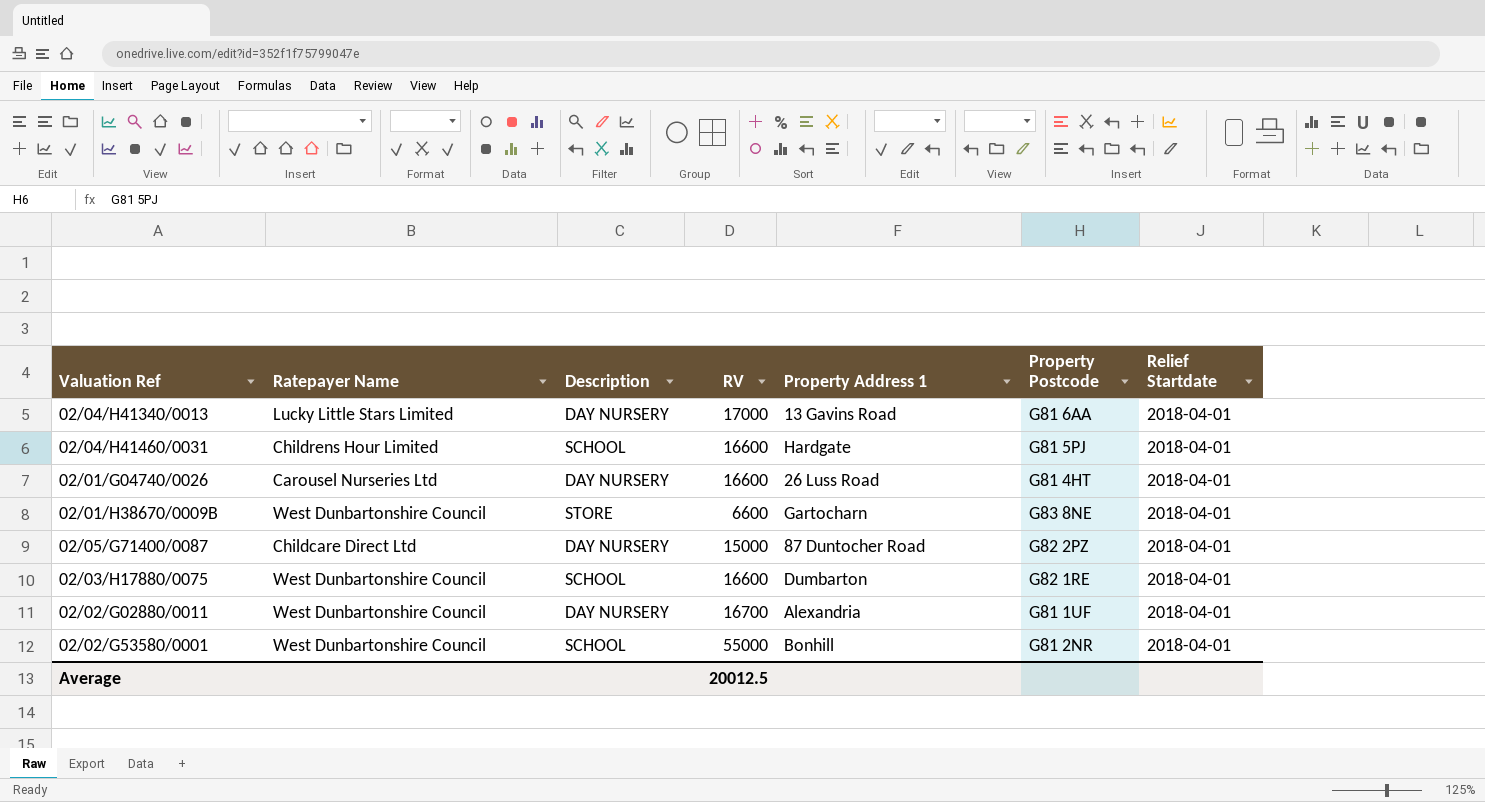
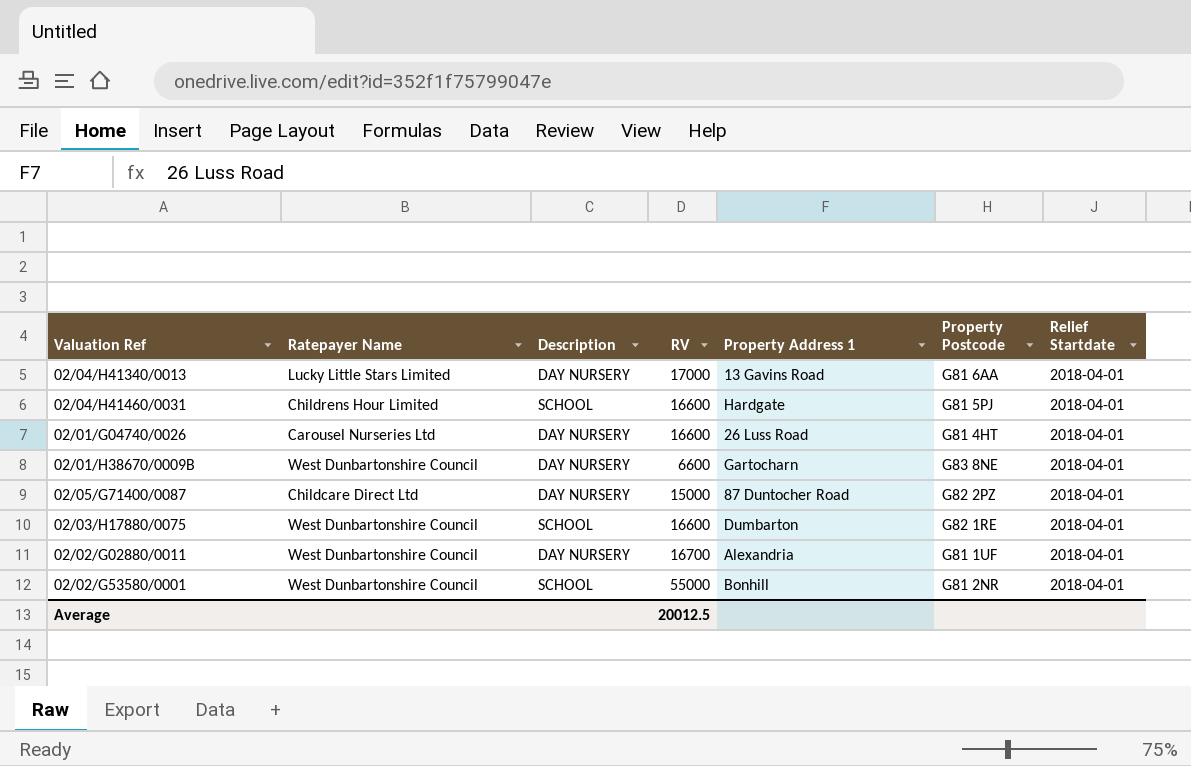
02/01/H38670/0009B | Description: STORE -> DAY NURSERY

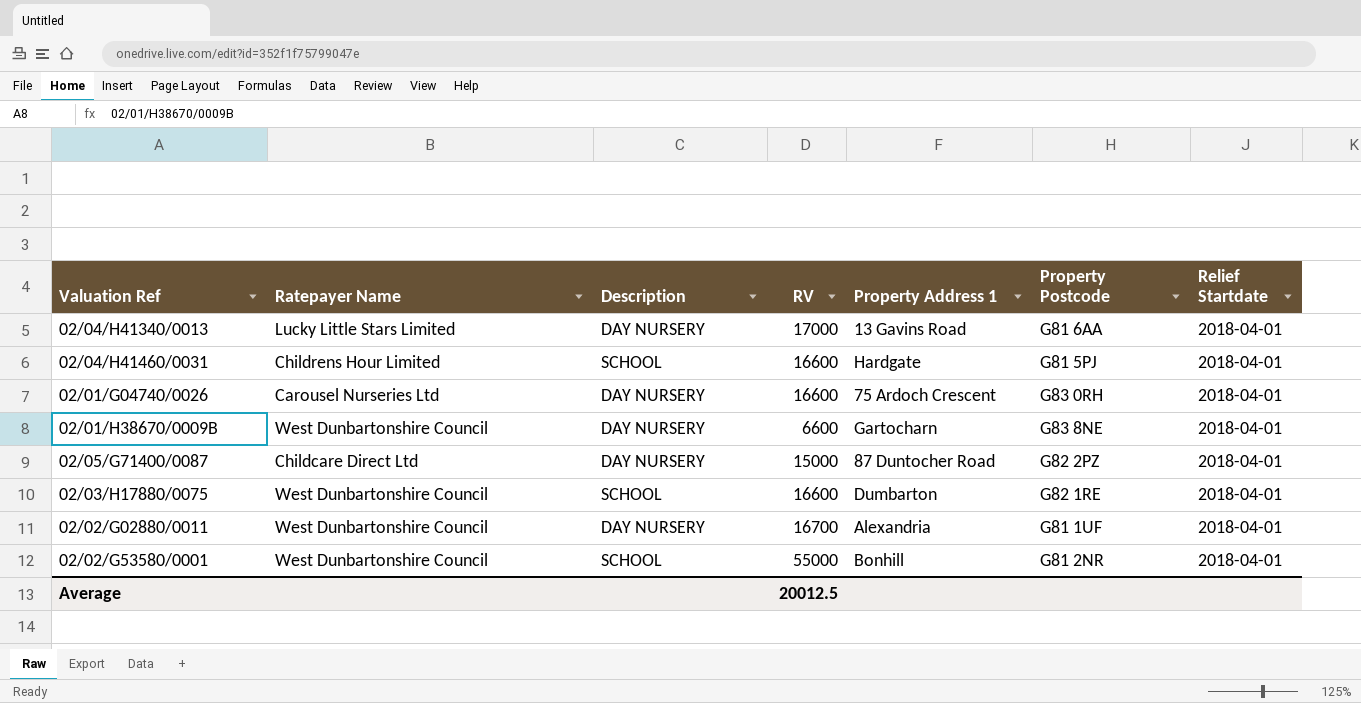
02/01/G04740/0026 | Property Address 1: 26 Luss Road -> 75 Ardoch Crescent
02/01/G04740/0026 | Property Postcode: G81 4HT -> G83 0RH

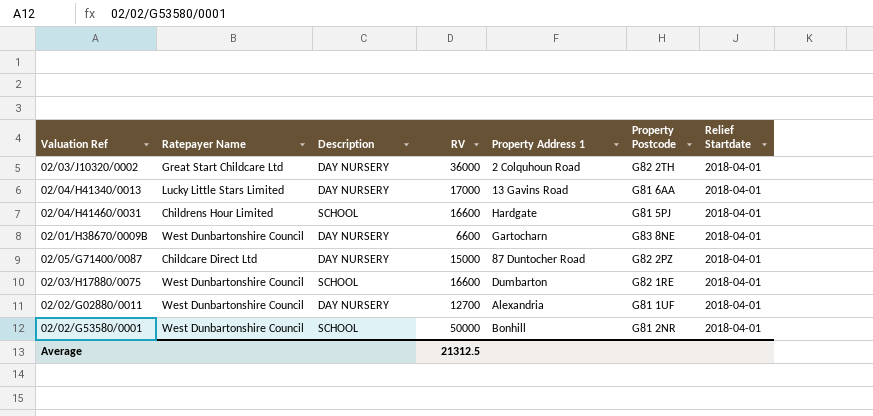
row 02/01/G04740/0026: Carousel Nurseries Ltd | DAY NURSERY | 16600 | 75 Ardoch Crescent | G83 0RH | 2018-04-01 -> none
row 02/03/J10320/0002: none -> Great Start Childcare Ltd | DAY NURSERY | 36000 | 2 Colquhoun Road | G82 2TH | 2018-04-01
02/02/G02880/0011 | RV: 16700 -> 12700
02/02/G53580/0001 | RV: 55000 -> 50000
Average | RV: 20012.5 -> 21312.5

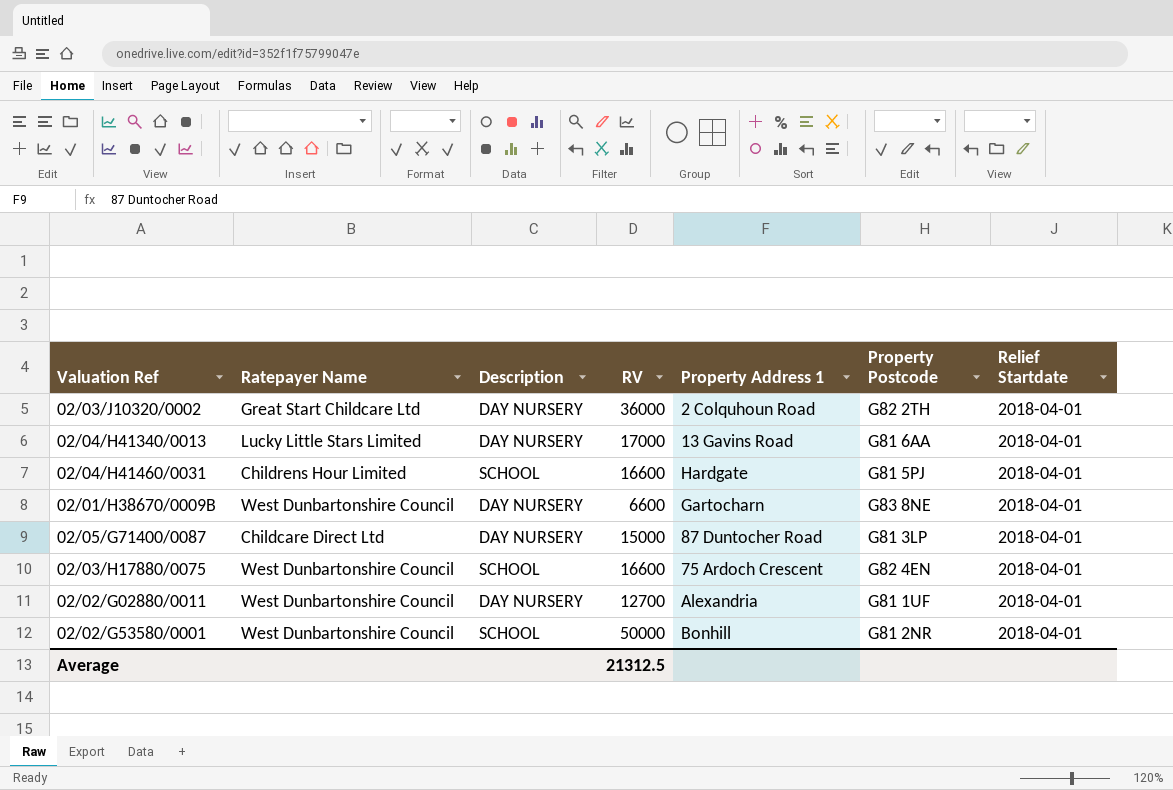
02/05/G71400/0087 | Property Postcode: G82 2PZ -> G81 3LP
02/03/H17880/0075 | Property Address 1: Dumbarton -> 75 Ardoch Crescent
02/03/H17880/0075 | Property Postcode: G82 1RE -> G82 4EN

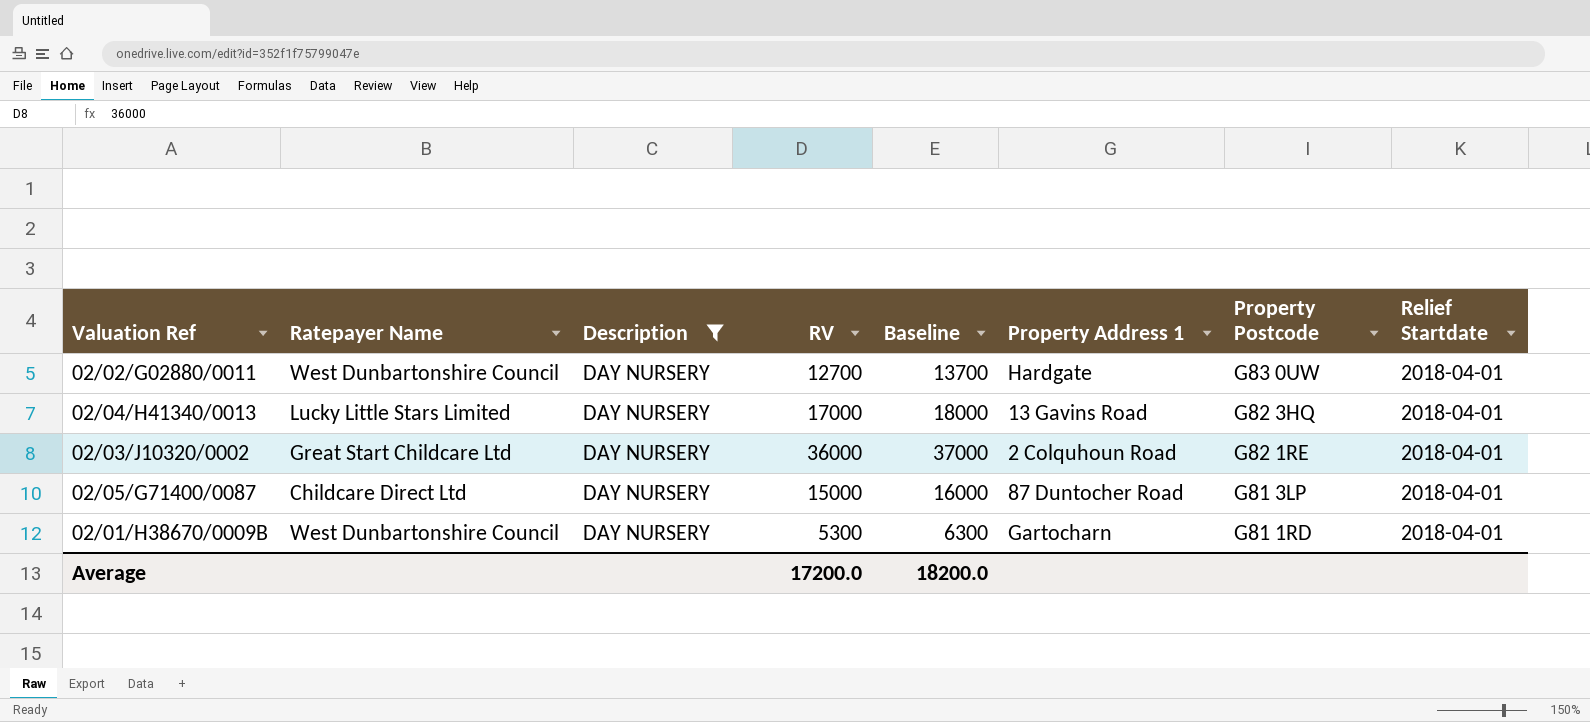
filter: none -> Description = DAY NURSERY
row order: none -> Property Postcode descending
column Baseline | formula: none -> [RV] + 1000
02/02/G02880/0011 | Property Address 1: Alexandria -> Hardgate
02/02/G02880/0011 | Property Postcode: G81 1UF -> G83 0UW
02/04/H41340/0013 | Property Postcode: G81 6AA -> G82 3HQ
02/03/J10320/0002 | Property Postcode: G82 2TH -> G82 1RE
02/01/H38670/0009B | RV: 6600 -> 5300
02/01/H38670/0009B | Property Postcode: G83 8NE -> G81 1RD
Average | RV: 21312.5 -> 17200.0

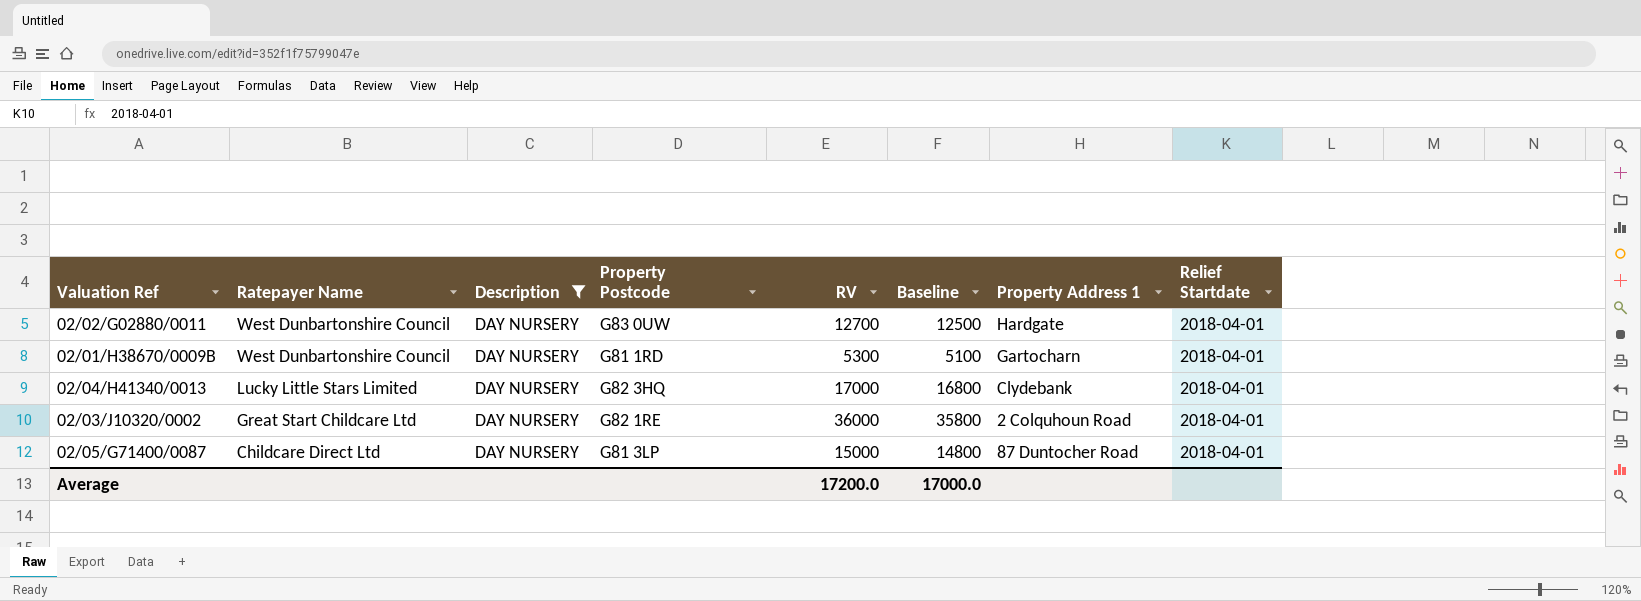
row order: Property Postcode descending -> Ratepayer Name descending
column Property Postcode | position: 7 -> 4
column Baseline | formula: [RV] + 1000 -> [RV] - 200
02/04/H41340/0013 | Property Address 1: 13 Gavins Road -> Clydebank
Average | Baseline: 18200.0 -> 17000.0

